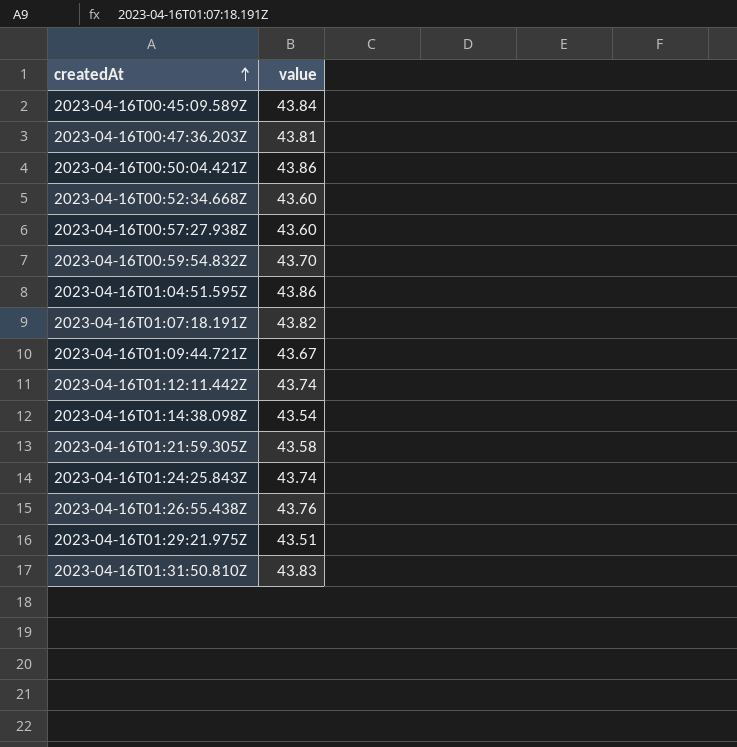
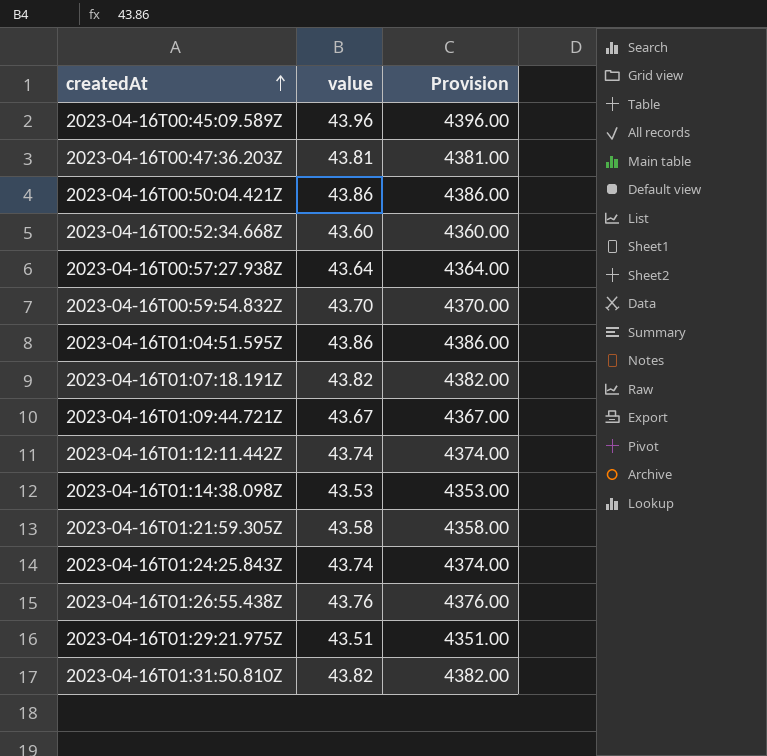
column Provision | formula: none -> [value] * 100
2023-04-16T00:45:09.589Z | value: 43.84 -> 43.96
2023-04-16T00:57:27.938Z | value: 43.60 -> 43.64
2023-04-16T01:14:38.098Z | value: 43.54 -> 43.53
2023-04-16T01:31:50.810Z | value: 43.83 -> 43.82

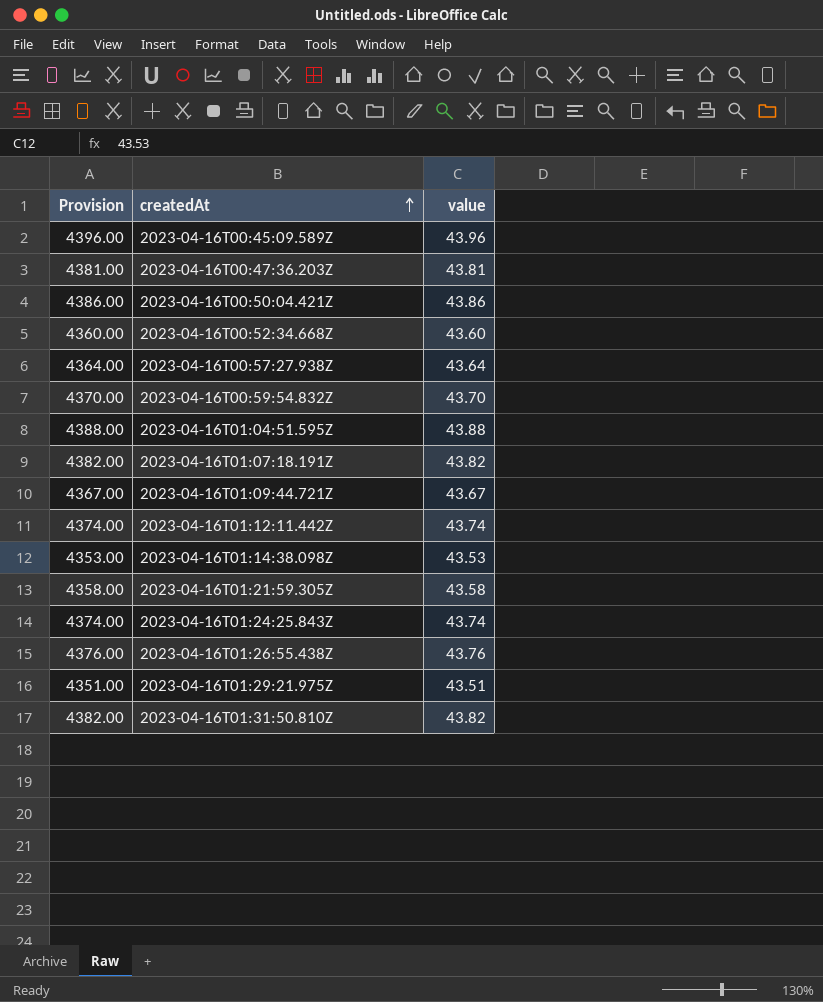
column Provision | position: 3 -> 1
2023-04-16T01:04:51.595Z | Provision: 4386.00 -> 4388.00
2023-04-16T01:04:51.595Z | value: 43.86 -> 43.88

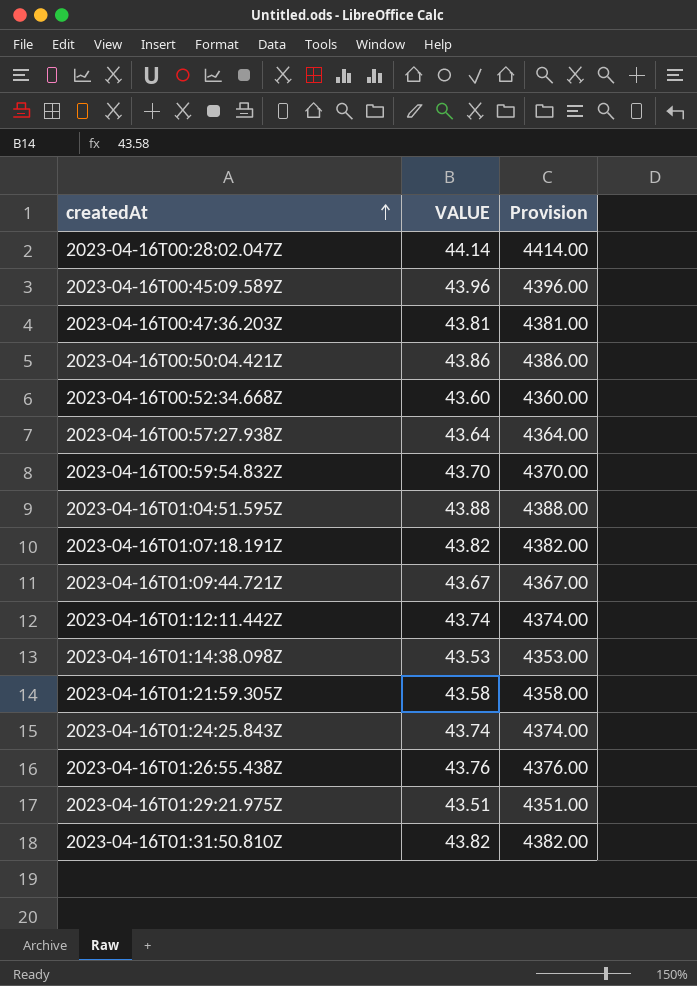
column name: value -> VALUE
column Provision | position: 1 -> 3
row 2023-04-16T00:28:02.047Z: none -> 44.14 | 4414.00

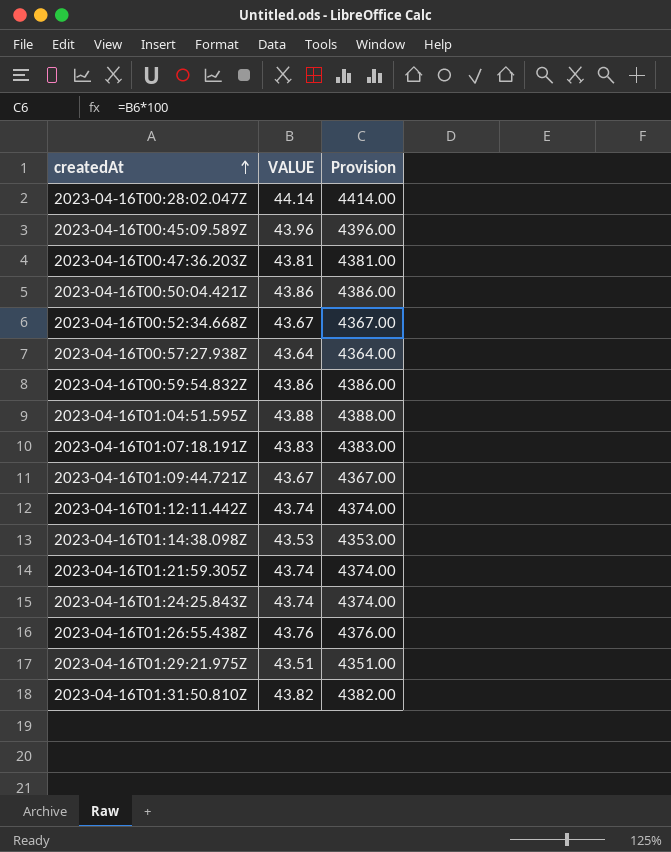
2023-04-16T00:52:34.668Z | VALUE: 43.60 -> 43.67
2023-04-16T00:52:34.668Z | Provision: 4360.00 -> 4367.00
2023-04-16T00:59:54.832Z | VALUE: 43.70 -> 43.86
2023-04-16T00:59:54.832Z | Provision: 4370.00 -> 4386.00
2023-04-16T01:07:18.191Z | VALUE: 43.82 -> 43.83
2023-04-16T01:07:18.191Z | Provision: 4382.00 -> 4383.00
2023-04-16T01:21:59.305Z | VALUE: 43.58 -> 43.74
2023-04-16T01:21:59.305Z | Provision: 4358.00 -> 4374.00

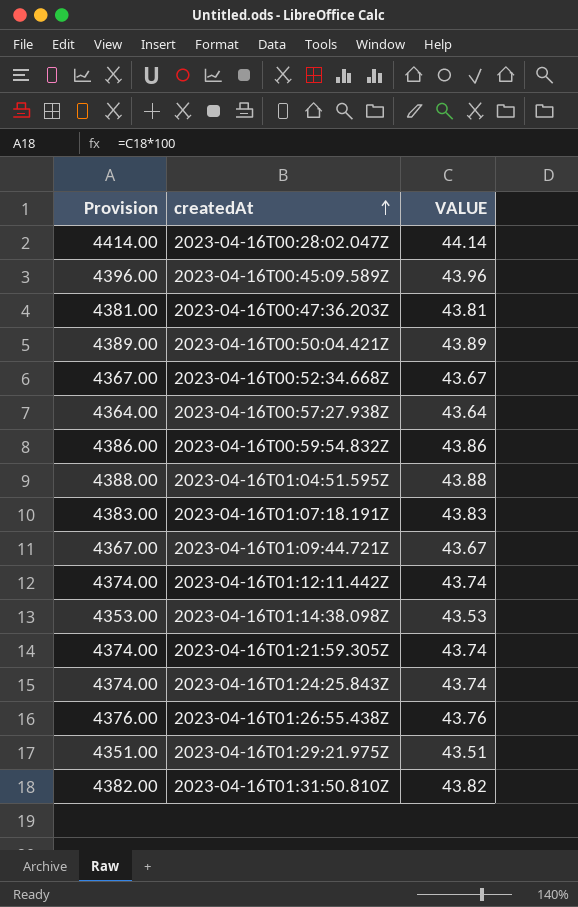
column Provision | position: 3 -> 1
2023-04-16T00:50:04.421Z | Provision: 4386.00 -> 4389.00
2023-04-16T00:50:04.421Z | VALUE: 43.86 -> 43.89

